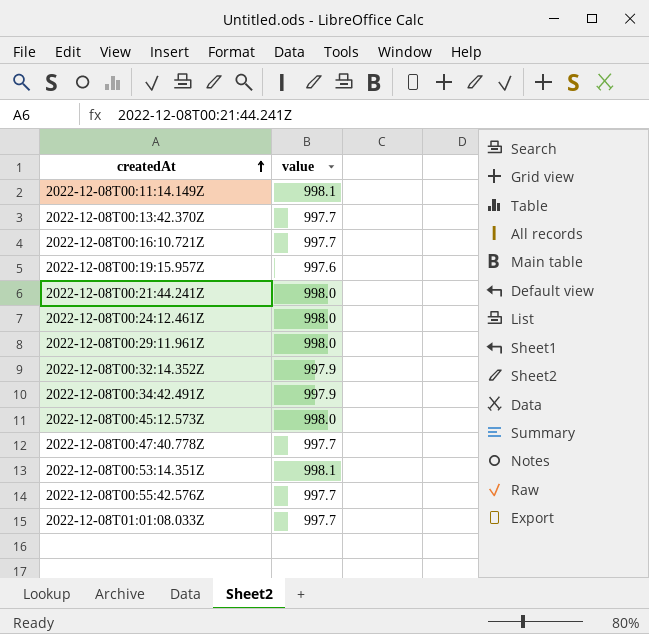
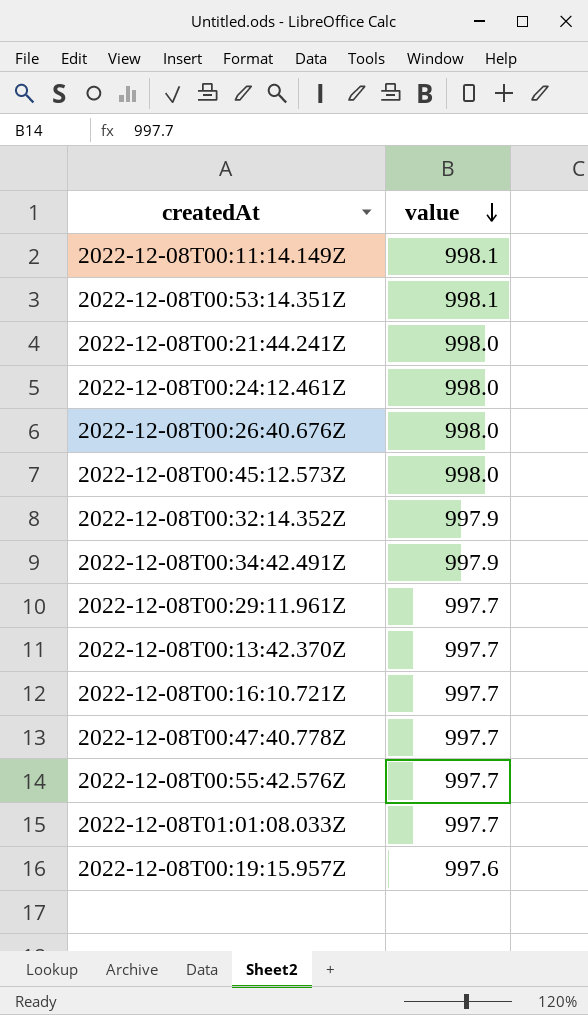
row order: createdAt ascending -> value descending
row 2022-12-08T00:26:40.676Z: none -> 998.0
2022-12-08T00:29:11.961Z | value: 998.0 -> 997.7

